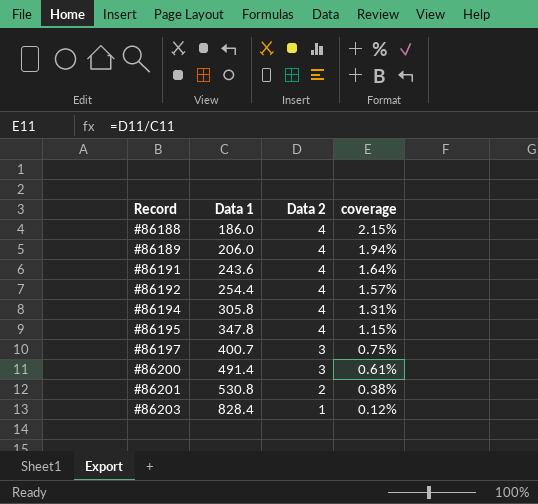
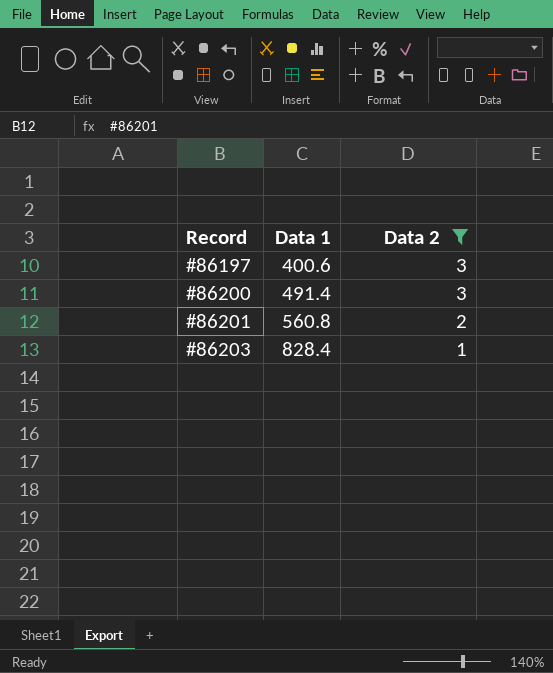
filter: none -> Data 2 != 4
column coverage | formula: [Data 2] / [Data 1] -> none
#86197 | Data 1: 400.7 -> 400.6
#86201 | Data 1: 530.8 -> 560.8

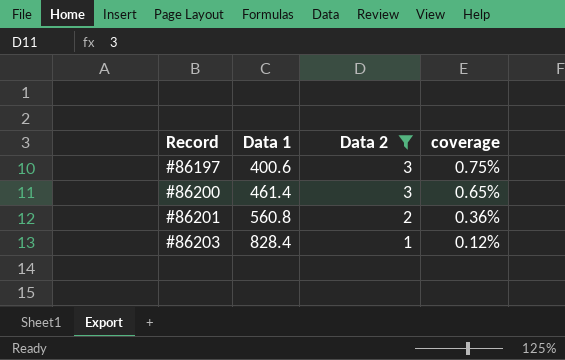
column coverage | formula: none -> [Data 2] / [Data 1]
#86200 | Data 1: 491.4 -> 461.4

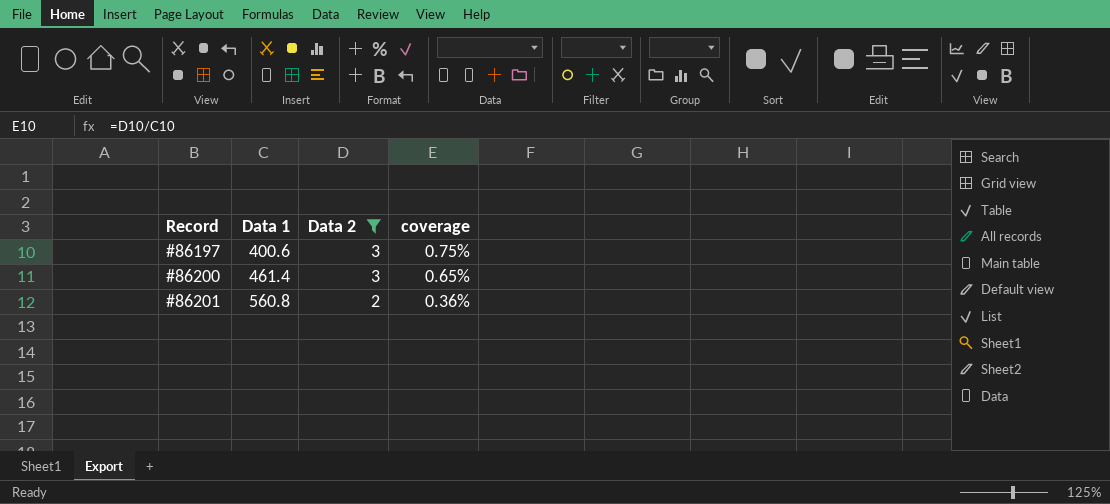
row #86203: 828.4 | 1 | 0.12% -> none

